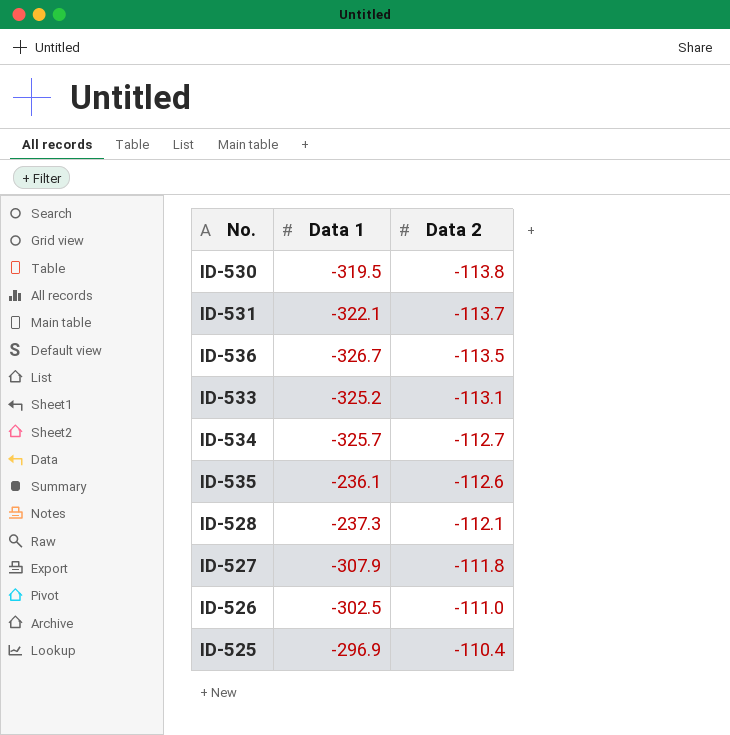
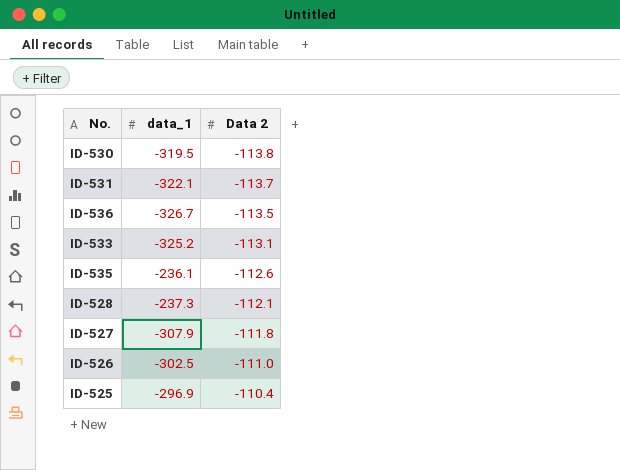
column name: Data 1 -> data_1
row ID-534: -325.7 | -112.7 -> none

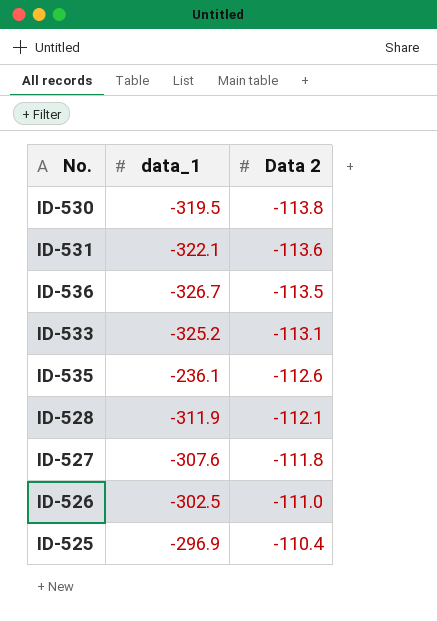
ID-531 | Data 2: -113.7 -> -113.6
ID-528 | data_1: -237.3 -> -311.9
ID-527 | data_1: -307.9 -> -307.6

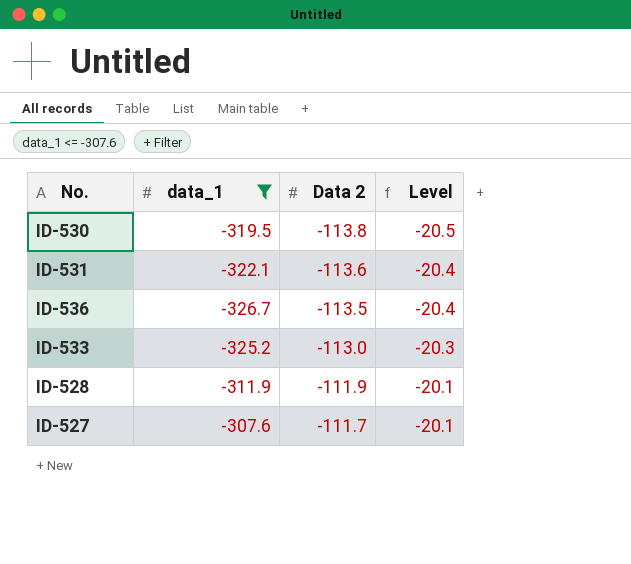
filter: none -> data_1 <= -307.6
column Level | formula: none -> [Data 2] * 0.18
ID-533 | Data 2: -113.1 -> -113.0
ID-528 | Data 2: -112.1 -> -111.9
ID-527 | Data 2: -111.8 -> -111.7

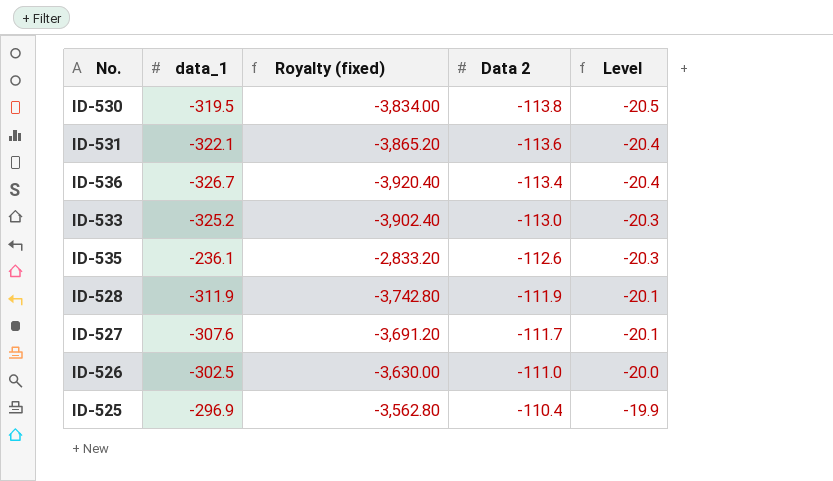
filter: data_1 <= -307.6 -> none
column Royalty (fixed) | formula: none -> [data_1] * 12
ID-536 | Data 2: -113.5 -> -113.4

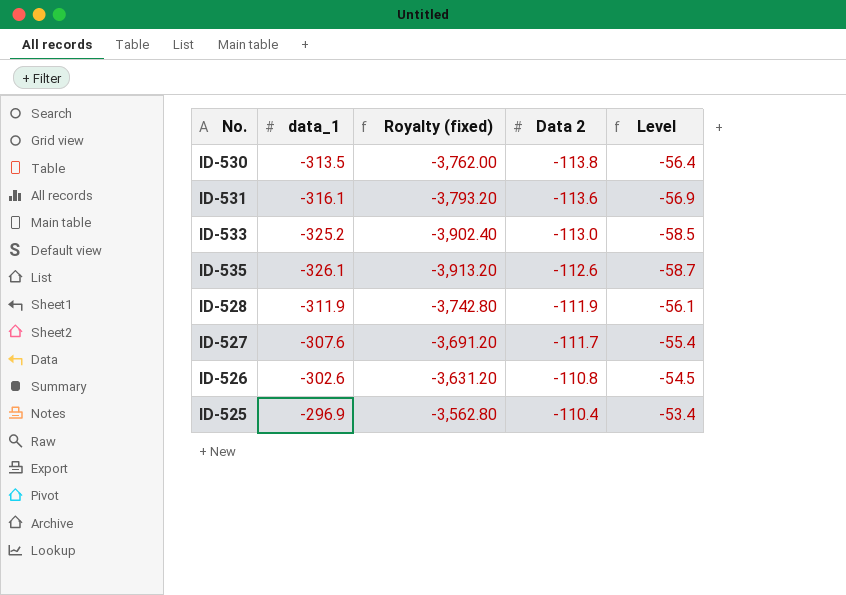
column Level | formula: [Data 2] * 0.18 -> [data_1] * 0.18
row ID-536: -326.7 | -3,920.40 | -113.4 | -20.4 -> none
ID-530 | data_1: -319.5 -> -313.5
ID-530 | Royalty (fixed): -3,834.00 -> -3,762.00
ID-531 | data_1: -322.1 -> -316.1
ID-531 | Royalty (fixed): -3,865.20 -> -3,793.20
ID-535 | data_1: -236.1 -> -326.1
ID-535 | Royalty (fixed): -2,833.20 -> -3,913.20
ID-526 | data_1: -302.5 -> -302.6
ID-526 | Royalty (fixed): -3,630.00 -> -3,631.20
ID-526 | Data 2: -111.0 -> -110.8

